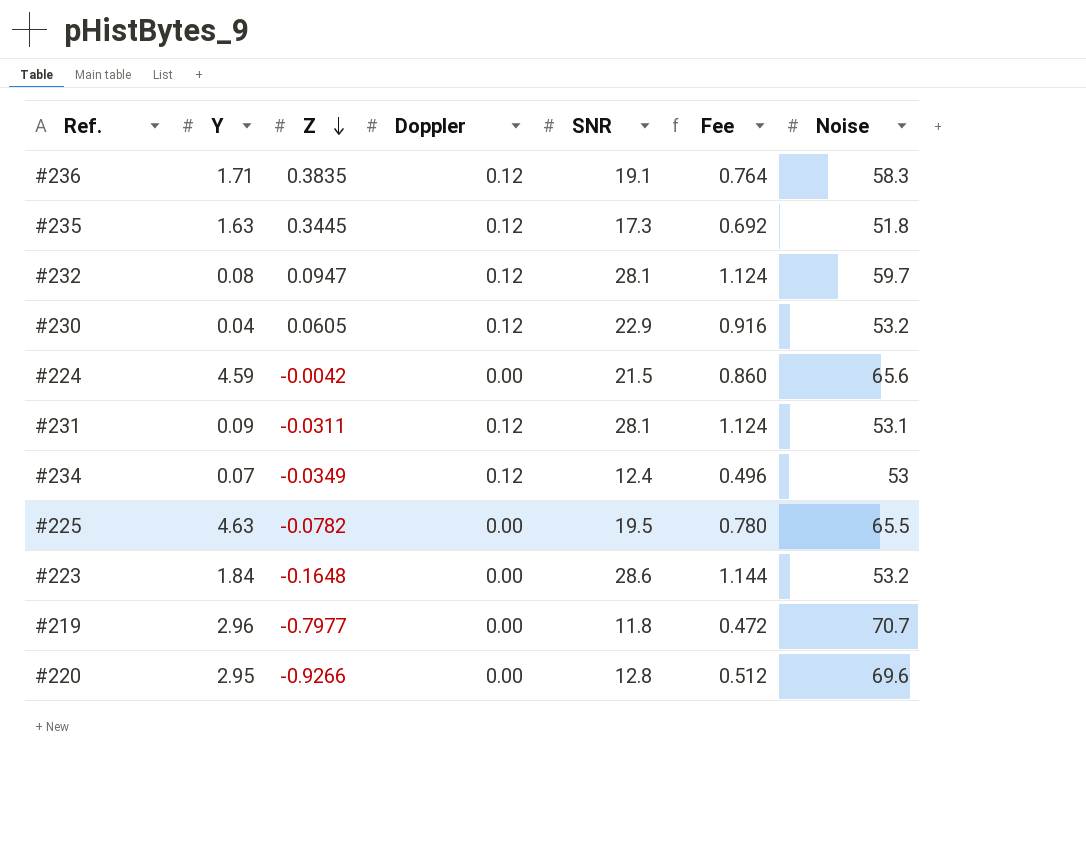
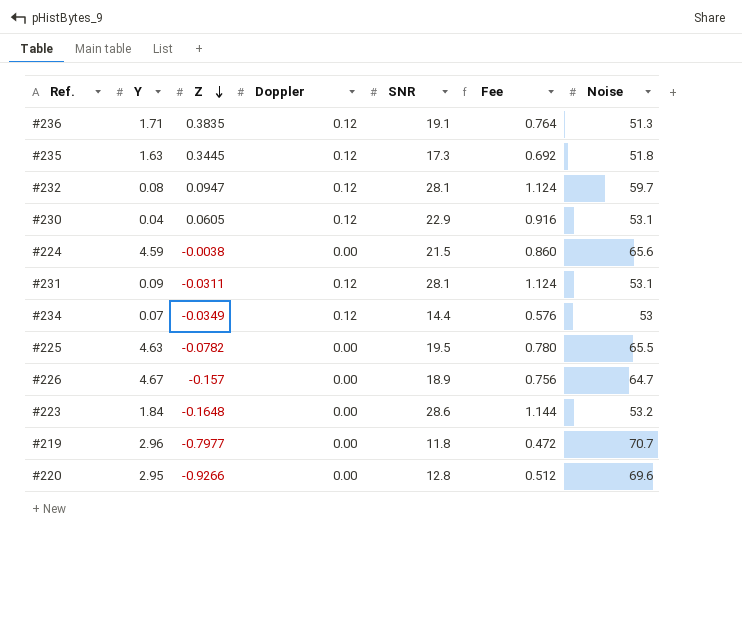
#236 | Noise: 58.3 -> 51.3
#230 | Noise: 53.2 -> 53.1
#224 | Z: -0.0042 -> -0.0038
#234 | SNR: 12.4 -> 14.4
#234 | Fee: 0.496 -> 0.576
row #226: none -> 4.67 | -0.157 | 0.00 | 18.9 | 0.756 | 64.7

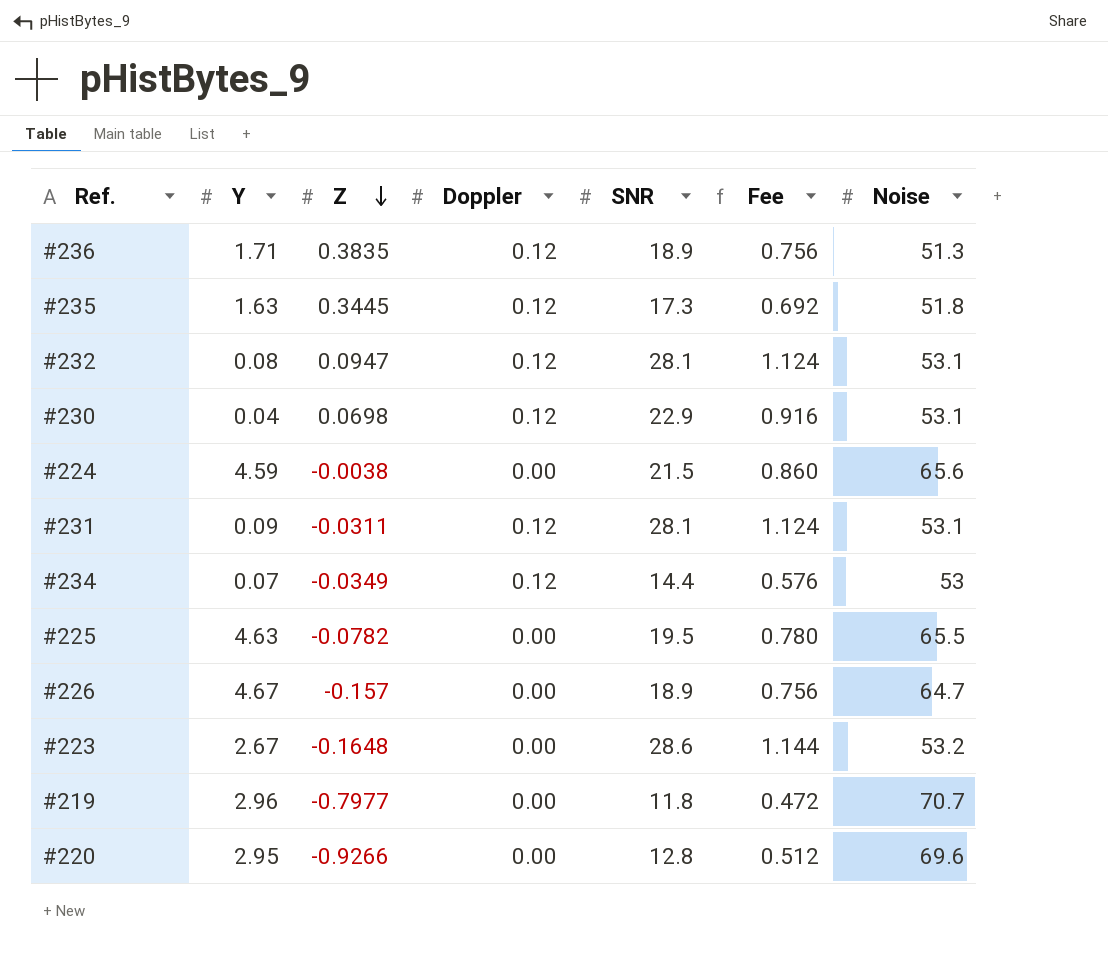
#236 | SNR: 19.1 -> 18.9
#236 | Fee: 0.764 -> 0.756
#232 | Noise: 59.7 -> 53.1
#230 | Z: 0.0605 -> 0.0698
#223 | Y: 1.84 -> 2.67

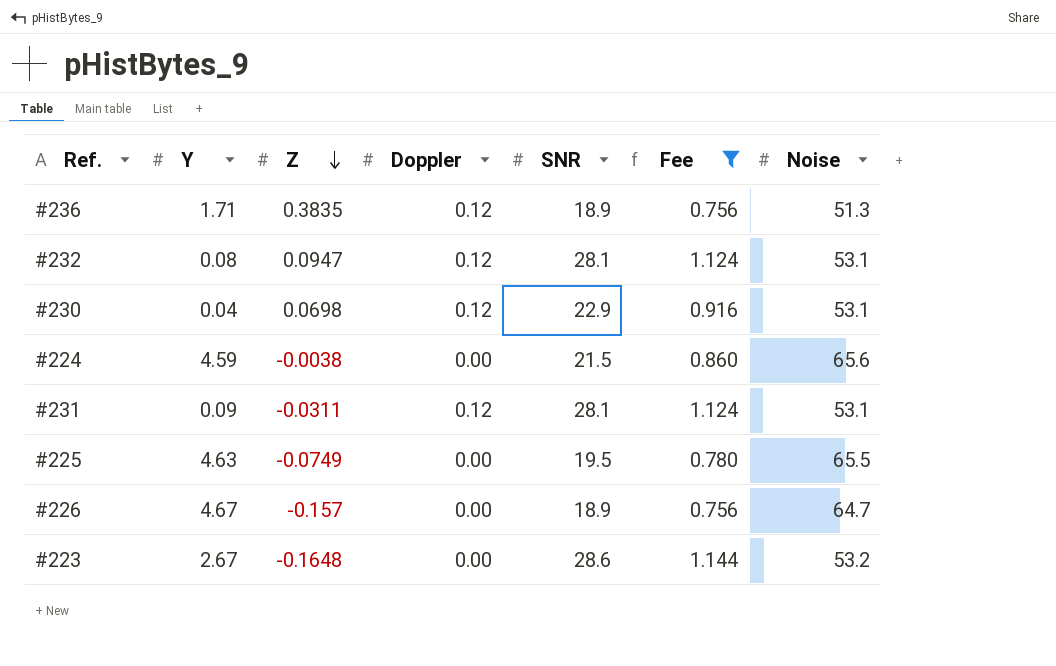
filter: none -> Fee >= 0.756
#225 | Z: -0.0782 -> -0.0749

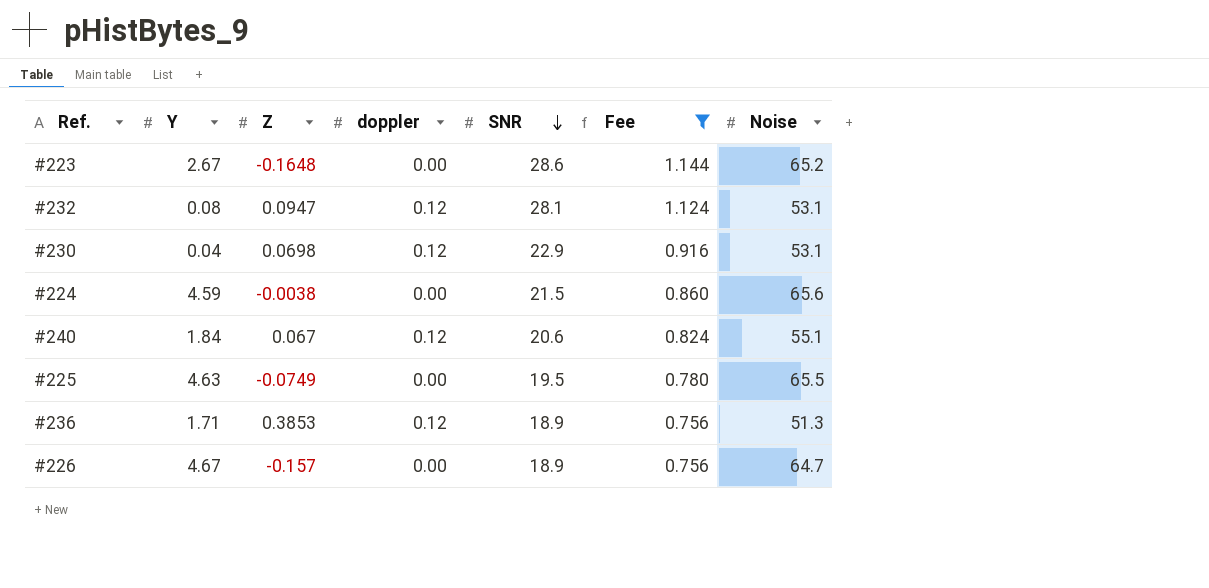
row order: Z descending -> SNR descending
column name: Doppler -> doppler
row #231: 0.09 | -0.0311 | 0.12 | 28.1 | 1.124 | 53.1 -> none
#223 | Noise: 53.2 -> 65.2
row #240: none -> 1.84 | 0.067 | 0.12 | 20.6 | 0.824 | 55.1
#236 | Z: 0.3835 -> 0.3853

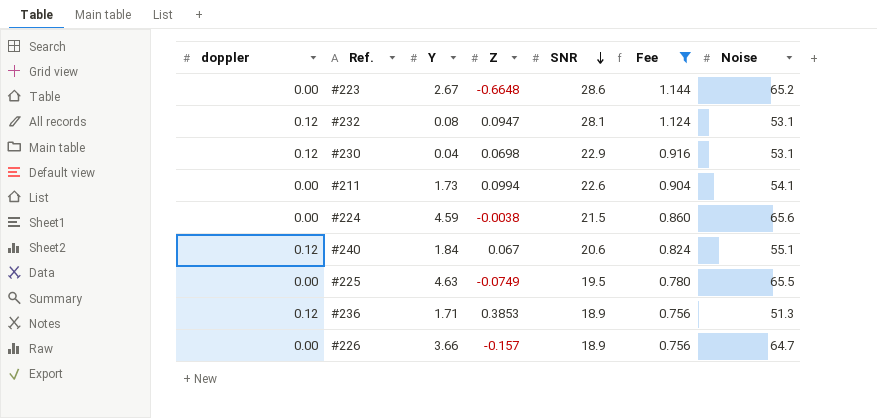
column doppler | position: 4 -> 1
#223 | Z: -0.1648 -> -0.6648
row #211: none -> 0.00 | 1.73 | 0.0994 | 22.6 | 0.904 | 54.1
#226 | Y: 4.67 -> 3.66

